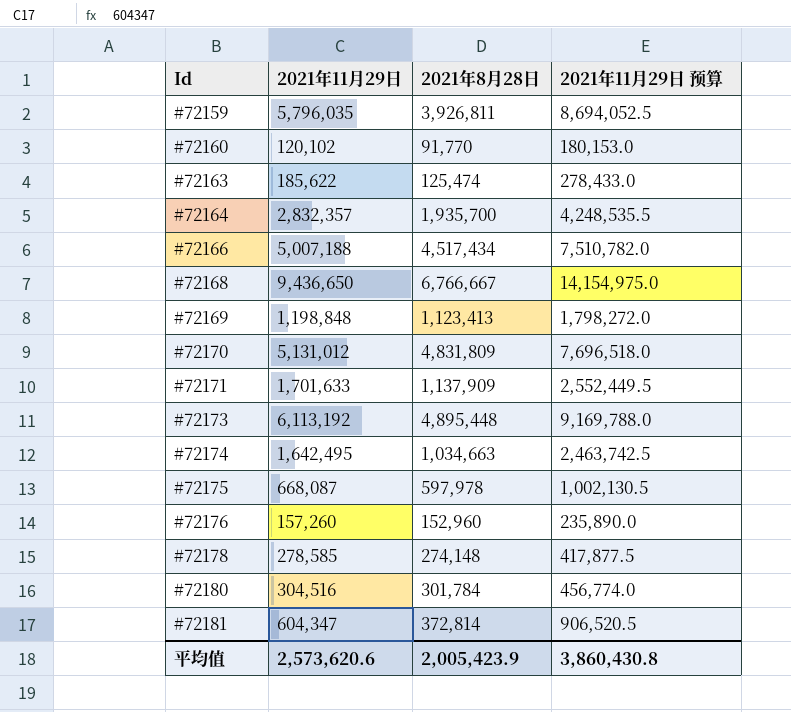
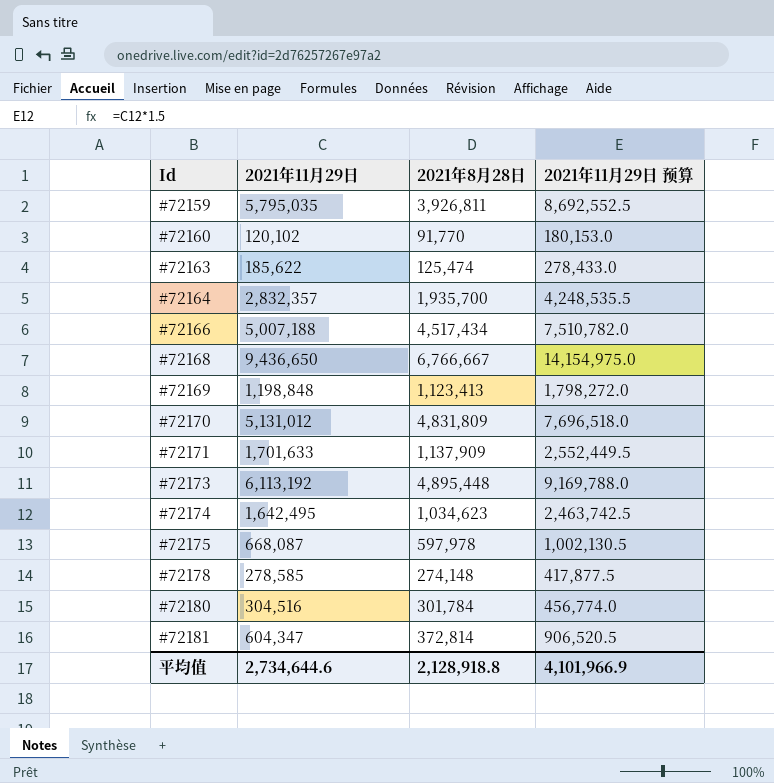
row #72176: 157,260 | 152,960 | 235,890.0 -> none
#72159 | 2021年11月29日: 5,796,035 -> 5,795,035
#72159 | 2021年11月29日 预算: 8,694,052.5 -> 8,692,552.5
#72174 | 2021年8月28日: 1,034,663 -> 1,034,623
平均值 | 2021年11月29日: 2,573,620.6 -> 2,734,644.6
平均值 | 2021年8月28日: 2,005,423.9 -> 2,128,918.8
平均值 | 2021年11月29日 预算: 3,860,430.8 -> 4,101,966.9

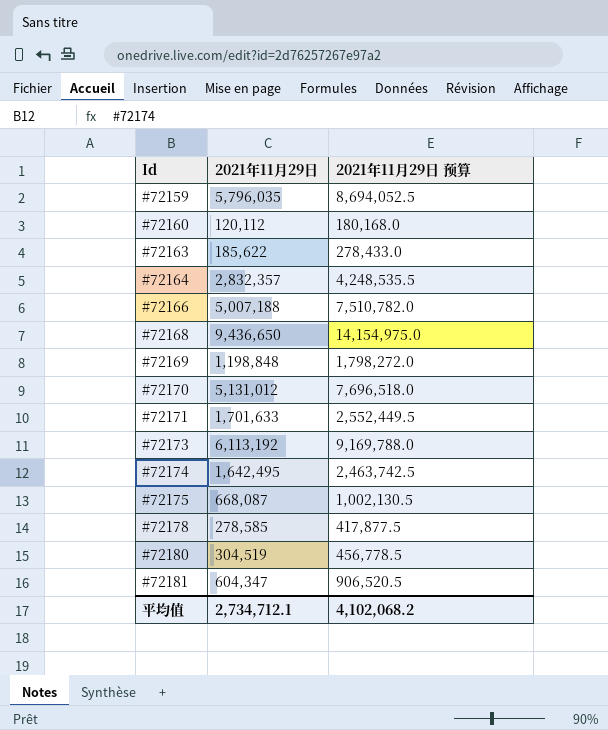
column 2021年8月28日 | position: 3 -> none
#72159 | 2021年11月29日: 5,795,035 -> 5,796,035
#72159 | 2021年11月29日 预算: 8,692,552.5 -> 8,694,052.5
#72160 | 2021年11月29日: 120,102 -> 120,112
#72160 | 2021年11月29日 预算: 180,153.0 -> 180,168.0
#72180 | 2021年11月29日: 304,516 -> 304,519
#72180 | 2021年11月29日 预算: 456,774.0 -> 456,778.5
平均值 | 2021年11月29日: 2,734,644.6 -> 2,734,712.1
平均值 | 2021年11月29日 预算: 4,101,966.9 -> 4,102,068.2

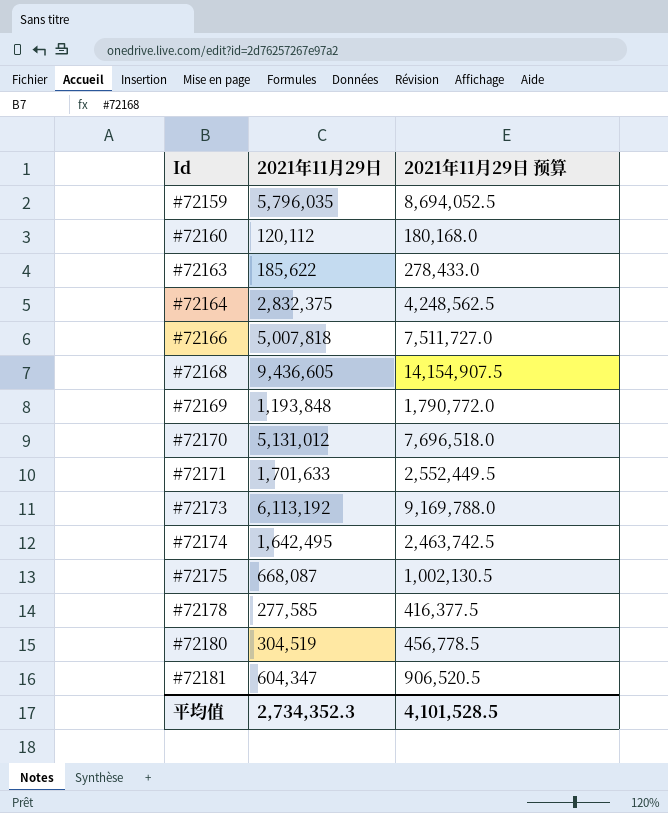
#72164 | 2021年11月29日: 2,832,357 -> 2,832,375
#72164 | 2021年11月29日 预算: 4,248,535.5 -> 4,248,562.5
#72166 | 2021年11月29日: 5,007,188 -> 5,007,818
#72166 | 2021年11月29日 预算: 7,510,782.0 -> 7,511,727.0
#72168 | 2021年11月29日: 9,436,650 -> 9,436,605
#72168 | 2021年11月29日 预算: 14,154,975.0 -> 14,154,907.5
#72169 | 2021年11月29日: 1,198,848 -> 1,193,848
#72169 | 2021年11月29日 预算: 1,798,272.0 -> 1,790,772.0
#72178 | 2021年11月29日: 278,585 -> 277,585
#72178 | 2021年11月29日 预算: 417,877.5 -> 416,377.5
平均值 | 2021年11月29日: 2,734,712.1 -> 2,734,352.3
平均值 | 2021年11月29日 预算: 4,102,068.2 -> 4,101,528.5

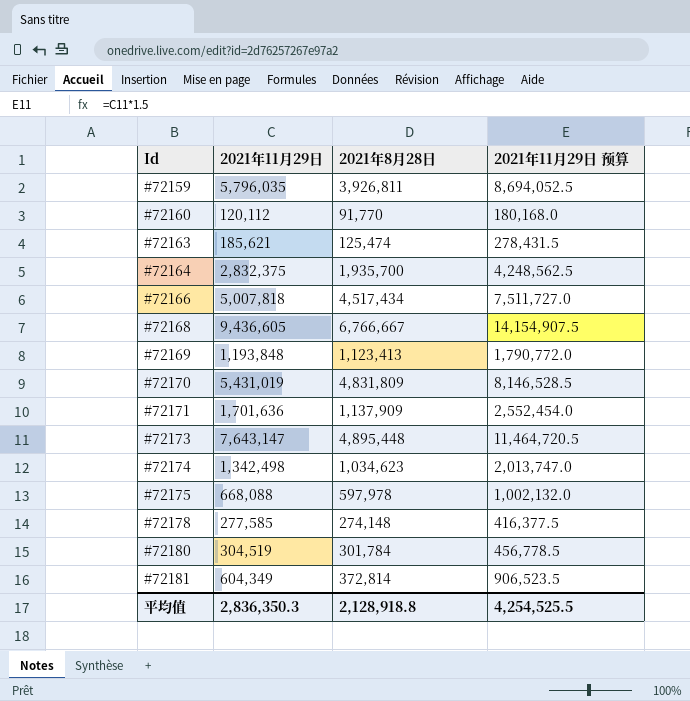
column 2021年8月28日 | position: none -> 3
#72163 | 2021年11月29日: 185,622 -> 185,621
#72163 | 2021年11月29日 预算: 278,433.0 -> 278,431.5
#72170 | 2021年11月29日: 5,131,012 -> 5,431,019
#72170 | 2021年11月29日 预算: 7,696,518.0 -> 8,146,528.5
#72171 | 2021年11月29日: 1,701,633 -> 1,701,636
#72171 | 2021年11月29日 预算: 2,552,449.5 -> 2,552,454.0
#72173 | 2021年11月29日: 6,113,192 -> 7,643,147
#72173 | 2021年11月29日 预算: 9,169,788.0 -> 11,464,720.5
#72174 | 2021年11月29日: 1,642,495 -> 1,342,498
#72174 | 2021年11月29日 预算: 2,463,742.5 -> 2,013,747.0
#72175 | 2021年11月29日: 668,087 -> 668,088
#72175 | 2021年11月29日 预算: 1,002,130.5 -> 1,002,132.0
#72181 | 2021年11月29日: 604,347 -> 604,349
#72181 | 2021年11月29日 预算: 906,520.5 -> 906,523.5
平均值 | 2021年11月29日: 2,734,352.3 -> 2,836,350.3
平均值 | 2021年11月29日 预算: 4,101,528.5 -> 4,254,525.5

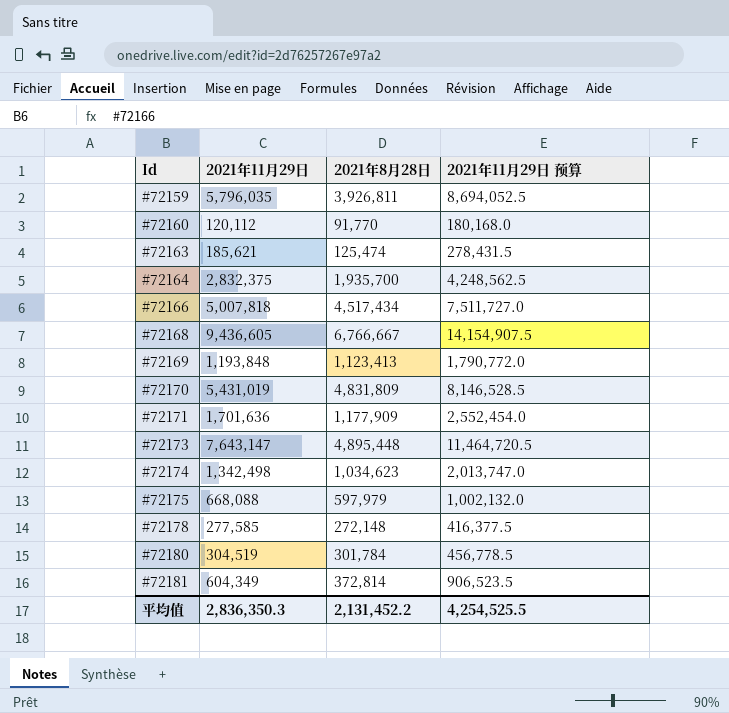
#72171 | 2021年8月28日: 1,137,909 -> 1,177,909
#72175 | 2021年8月28日: 597,978 -> 597,979
#72178 | 2021年8月28日: 274,148 -> 272,148
平均值 | 2021年8月28日: 2,128,918.8 -> 2,131,452.2

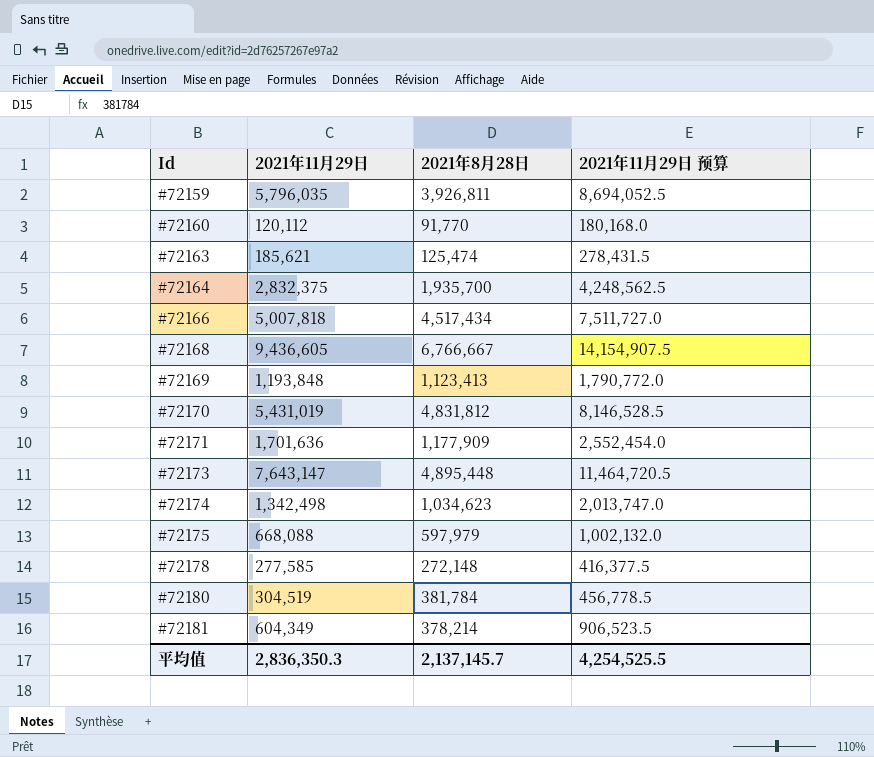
#72170 | 2021年8月28日: 4,831,809 -> 4,831,812
#72180 | 2021年8月28日: 301,784 -> 381,784
#72181 | 2021年8月28日: 372,814 -> 378,214
平均值 | 2021年8月28日: 2,131,452.2 -> 2,137,145.7

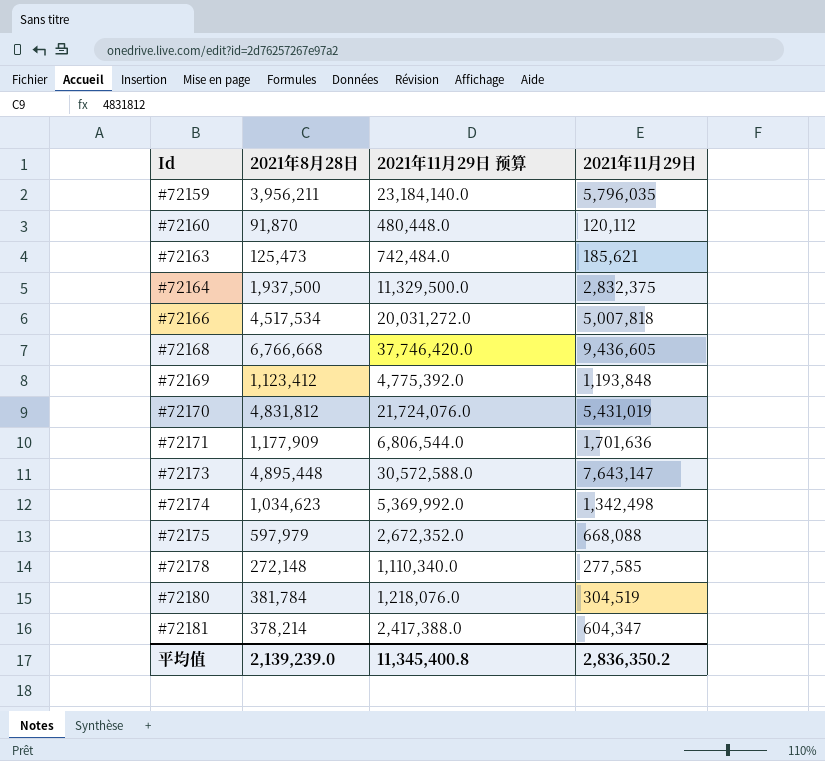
column 2021年11月29日 预算 | formula: [2021年11月29日] * 1.5 -> [2021年11月29日] * 4
column 2021年11月29日 | position: 2 -> 4
#72159 | 2021年8月28日: 3,926,811 -> 3,956,211
#72160 | 2021年8月28日: 91,770 -> 91,870
#72163 | 2021年8月28日: 125,474 -> 125,473
#72164 | 2021年8月28日: 1,935,700 -> 1,937,500
#72166 | 2021年8月28日: 4,517,434 -> 4,517,534
#72168 | 2021年8月28日: 6,766,667 -> 6,766,668
#72169 | 2021年8月28日: 1,123,413 -> 1,123,412
#72181 | 2021年11月29日: 604,349 -> 604,347
平均值 | 2021年8月28日: 2,137,145.7 -> 2,139,239.0
平均值 | 2021年11月29日 预算: 4,254,525.5 -> 11,345,400.8
平均值 | 2021年11月29日: 2,836,350.3 -> 2,836,350.2

